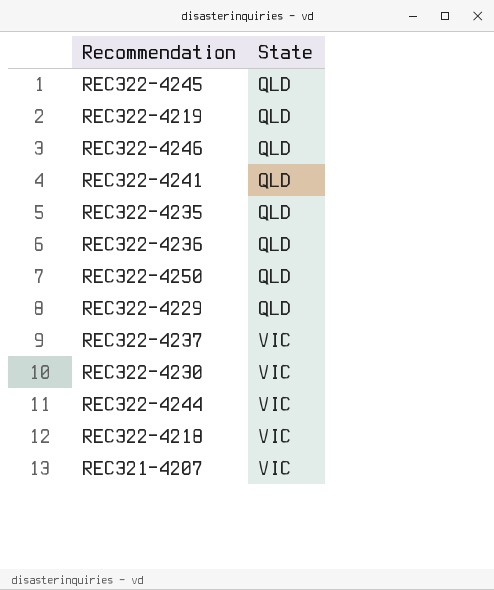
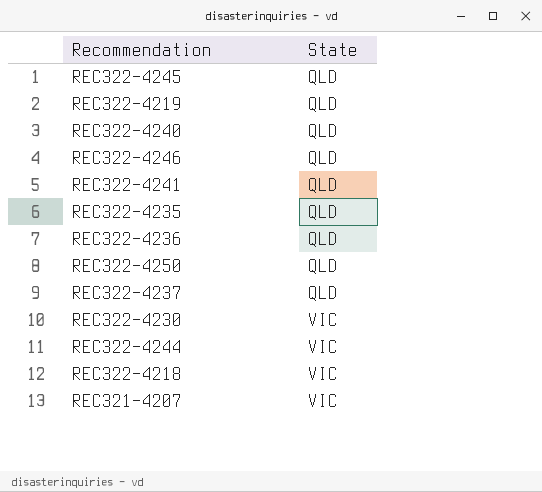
row REC322-4229: QLD -> none
row REC322-4240: none -> QLD
REC322-4237 | State: VIC -> QLD

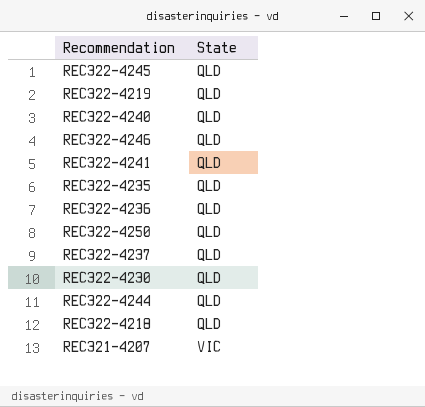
REC322-4230 | State: VIC -> QLD
REC322-4244 | State: VIC -> QLD
REC322-4218 | State: VIC -> QLD

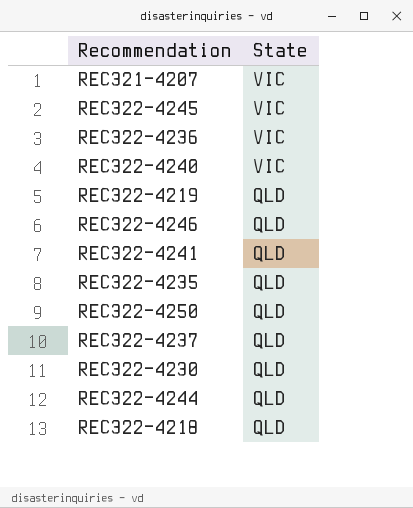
row order: State ascending -> State descending
REC322-4245 | State: QLD -> VIC
REC322-4236 | State: QLD -> VIC
REC322-4240 | State: QLD -> VIC

